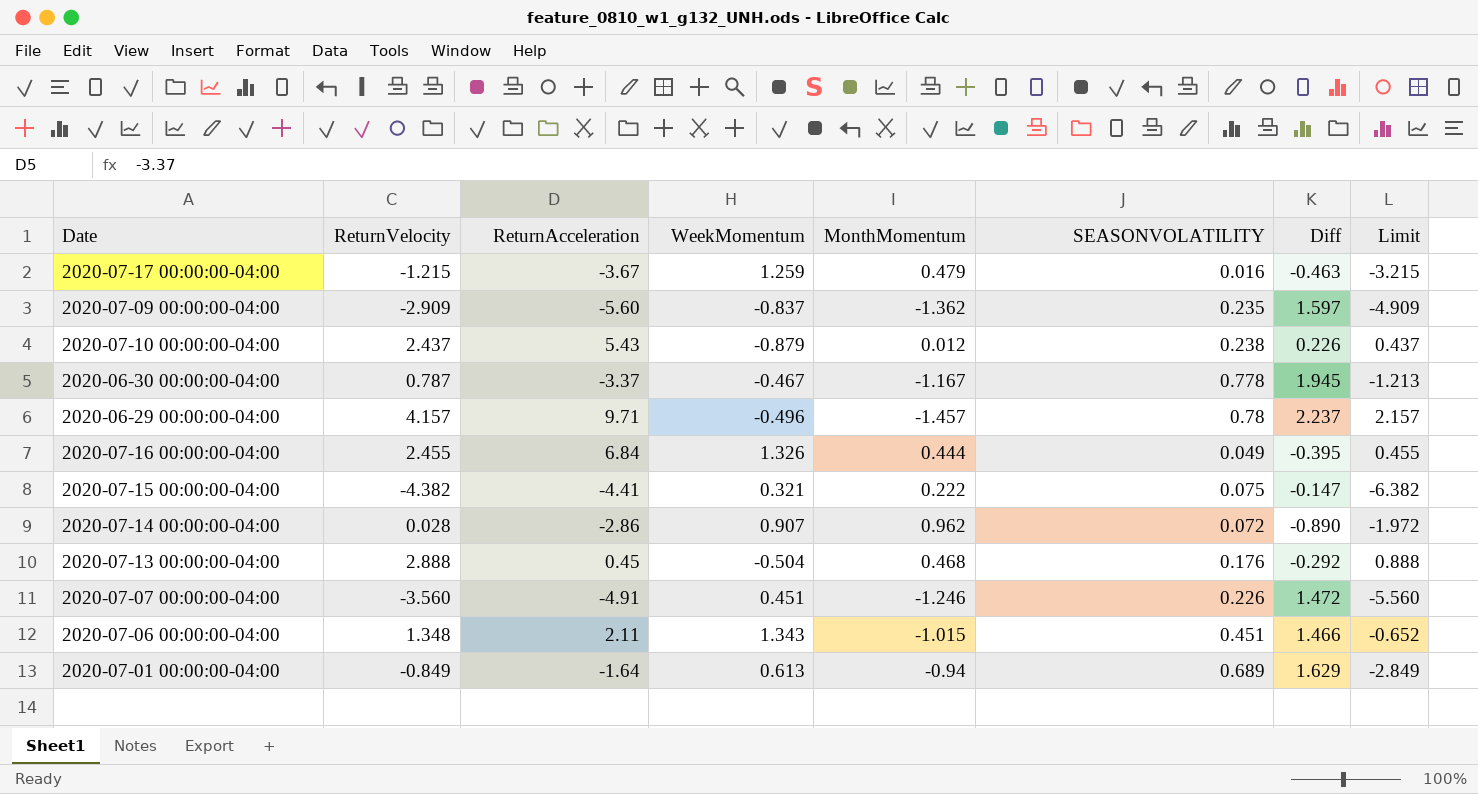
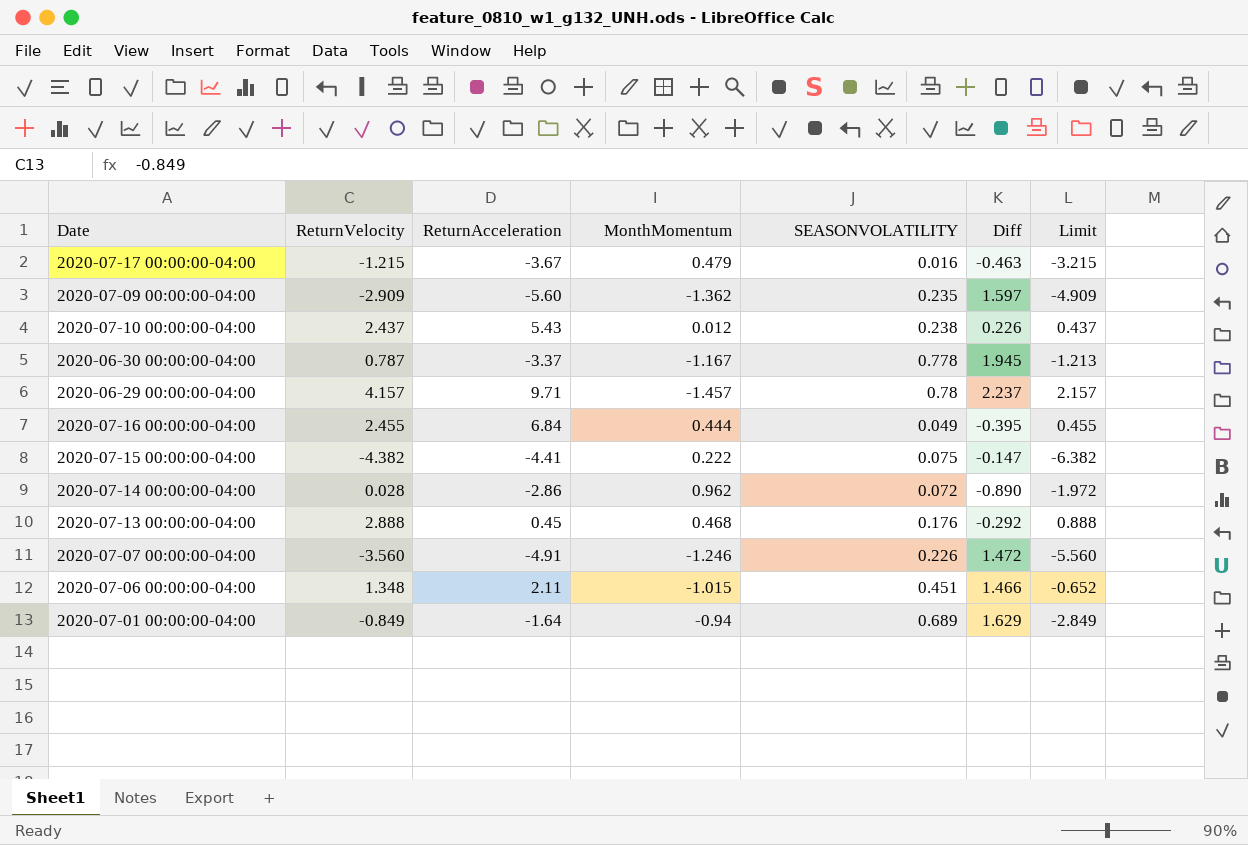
column WeekMomentum | position: 4 -> none

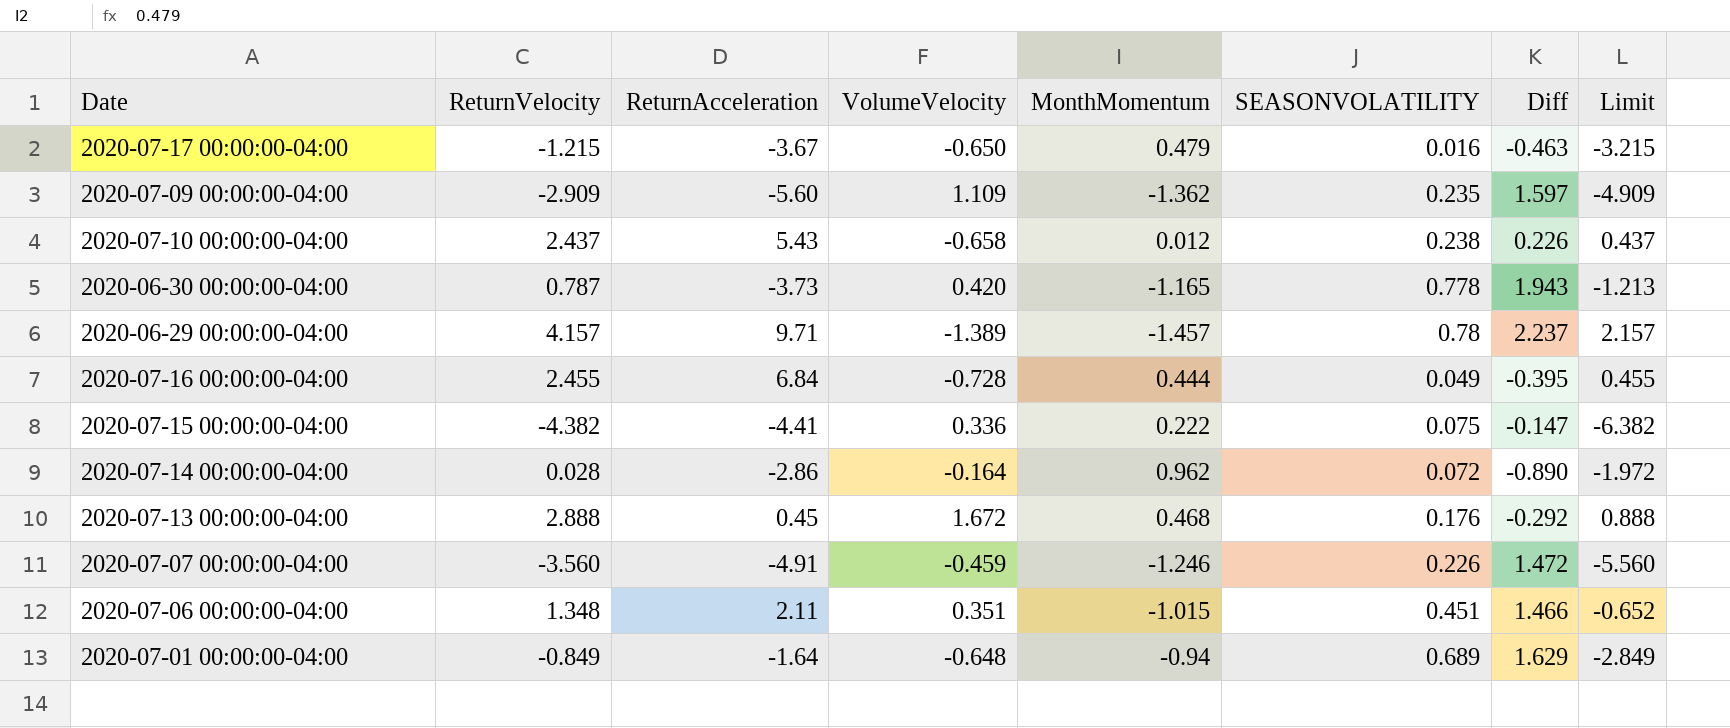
column VolumeVelocity | position: none -> 4
2020-06-30 00:00:00-04:00 | ReturnAcceleration: -3.37 -> -3.73
2020-06-30 00:00:00-04:00 | MonthMomentum: -1.167 -> -1.165
2020-06-30 00:00:00-04:00 | Diff: 1.945 -> 1.943

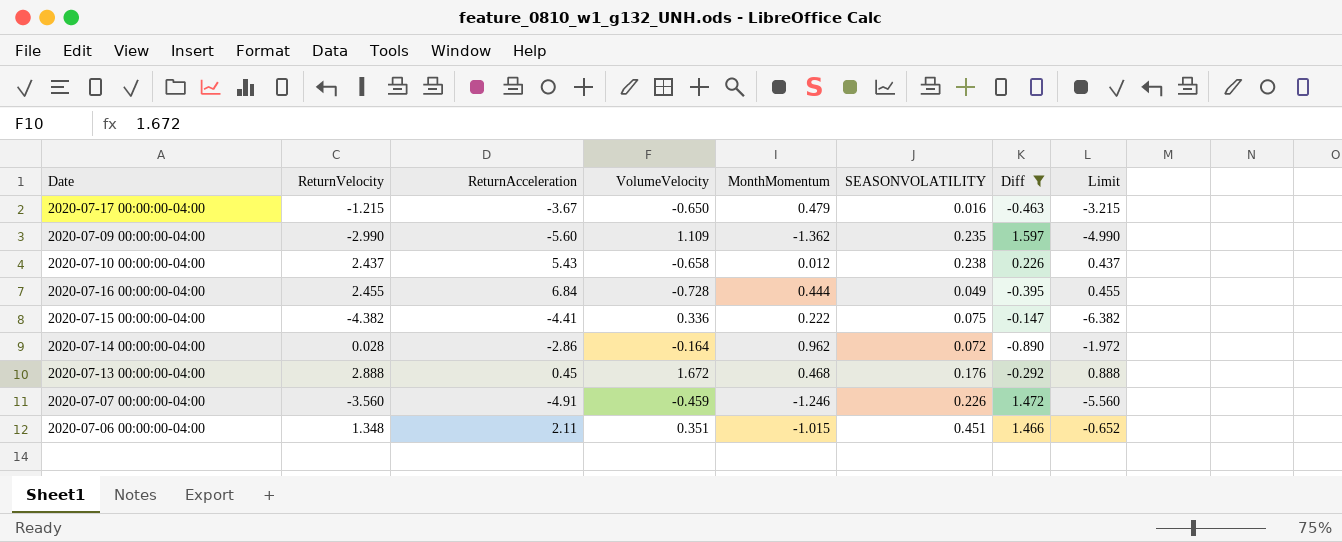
filter: none -> Diff <= 1.597
2020-07-09 00:00:00-04:00 | ReturnVelocity: -2.909 -> -2.990
2020-07-09 00:00:00-04:00 | Limit: -4.909 -> -4.990

